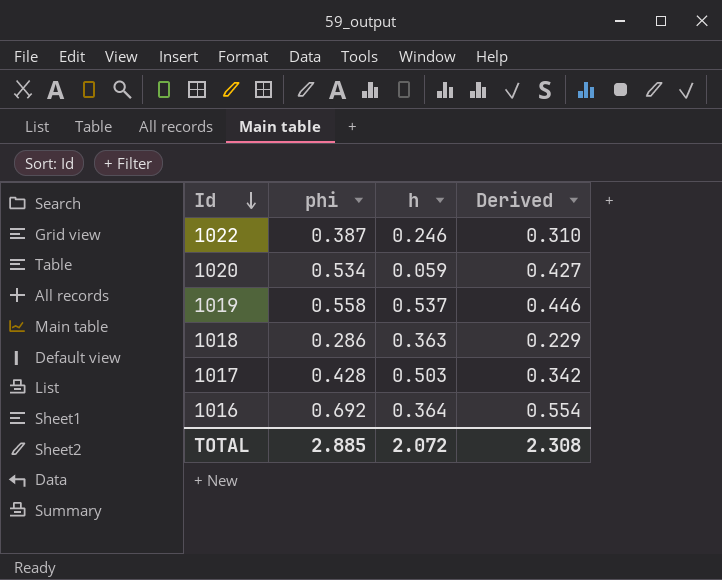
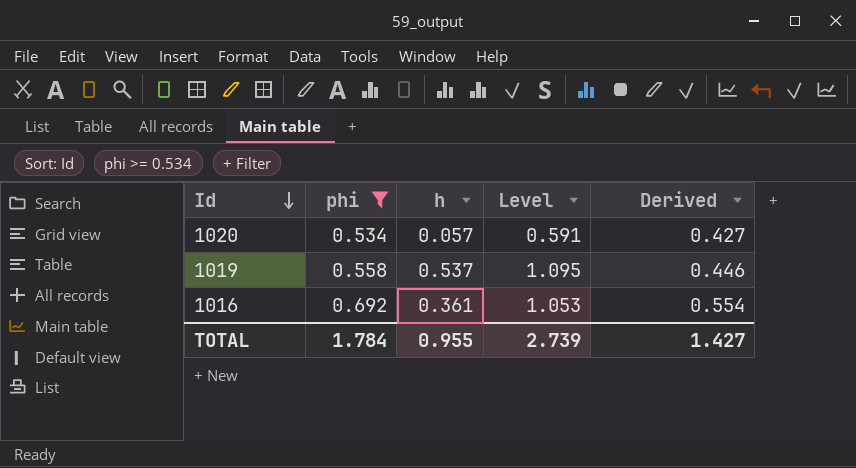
filter: none -> phi >= 0.534
column Level | formula: none -> [phi] + [h]
1020 | h: 0.059 -> 0.057
1016 | h: 0.364 -> 0.361
TOTAL | phi: 2.885 -> 1.784
TOTAL | h: 2.072 -> 0.955
TOTAL | Derived: 2.308 -> 1.427

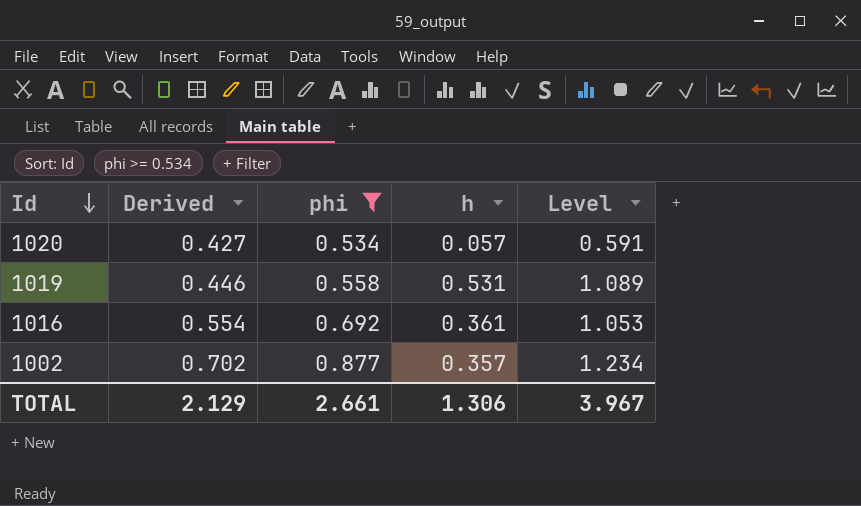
column Derived | position: 5 -> 2
1019 | h: 0.537 -> 0.531
1019 | Level: 1.095 -> 1.089
row 1002: none -> 0.702 | 0.877 | 0.357 | 1.234
TOTAL | Derived: 1.427 -> 2.129
TOTAL | phi: 1.784 -> 2.661
TOTAL | h: 0.955 -> 1.306
TOTAL | Level: 2.739 -> 3.967

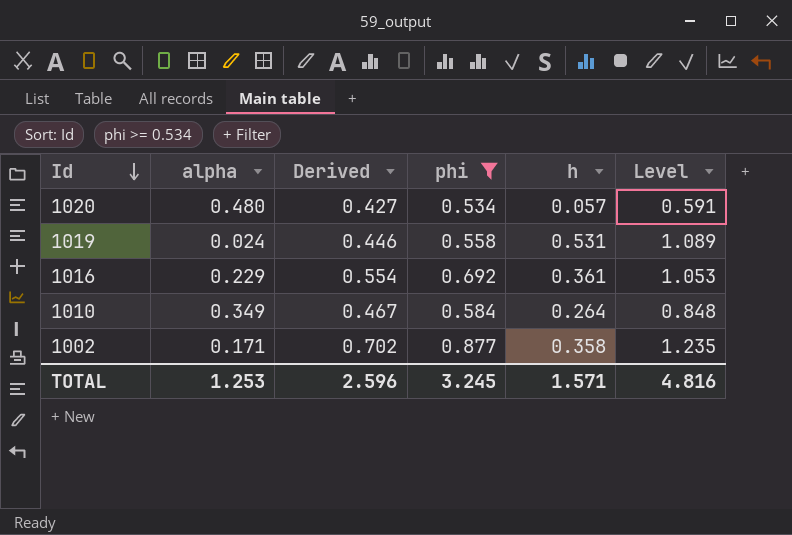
column alpha | position: none -> 2
row 1010: none -> 0.349 | 0.467 | 0.584 | 0.264 | 0.848
1002 | h: 0.357 -> 0.358
1002 | Level: 1.234 -> 1.235
TOTAL | Derived: 2.129 -> 2.596
TOTAL | phi: 2.661 -> 3.245
TOTAL | h: 1.306 -> 1.571
TOTAL | Level: 3.967 -> 4.816

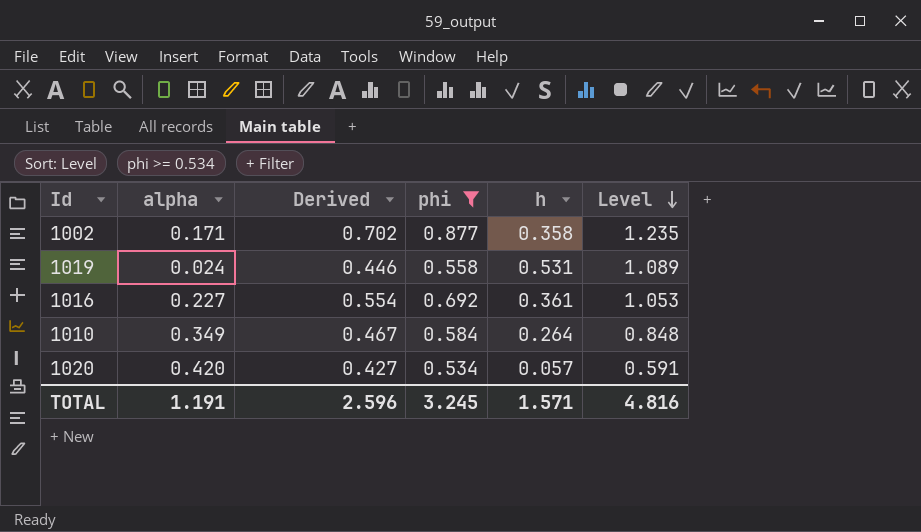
row order: Id descending -> Level descending
1016 | alpha: 0.229 -> 0.227
1020 | alpha: 0.480 -> 0.420
TOTAL | alpha: 1.253 -> 1.191

